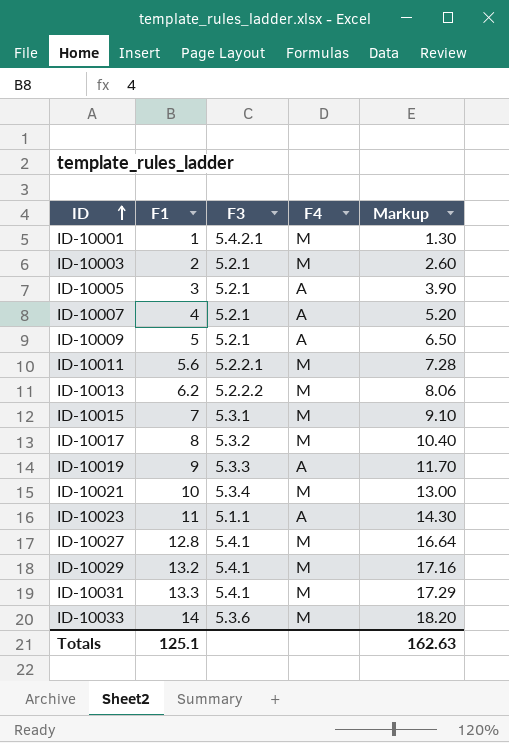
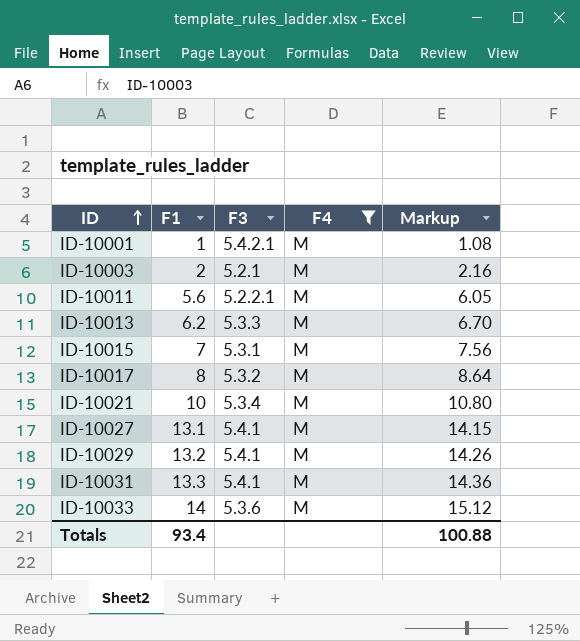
filter: none -> F4 = M
column Markup | formula: [F1] * 1.3 -> [F1] * 1.08
ID-10013 | F3: 5.2.2.2 -> 5.3.3
ID-10027 | F1: 12.8 -> 13.1
Totals | F1: 125.1 -> 93.4
Totals | Markup: 162.63 -> 100.88

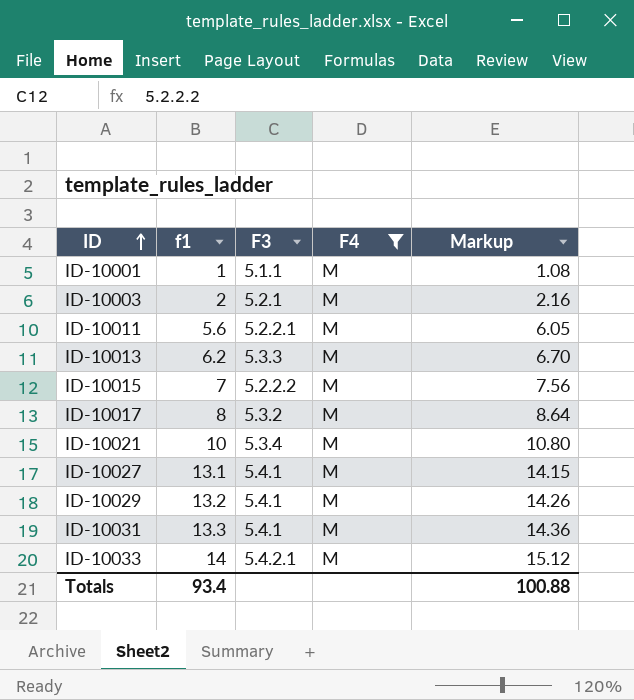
column name: F1 -> f1
ID-10001 | F3: 5.4.2.1 -> 5.1.1
ID-10015 | F3: 5.3.1 -> 5.2.2.2
ID-10033 | F3: 5.3.6 -> 5.4.2.1

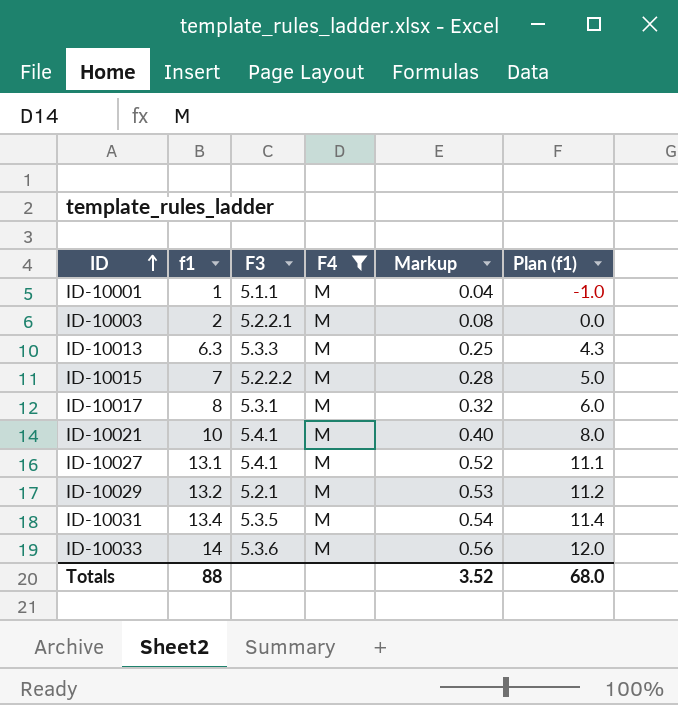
column Markup | formula: [f1] * 1.08 -> [f1] * 0.04
column Plan (f1) | formula: none -> [f1] - 2
row ID-10011: 5.6 | 5.2.2.1 | M | 6.05 -> none
ID-10003 | F3: 5.2.1 -> 5.2.2.1
ID-10013 | f1: 6.2 -> 6.3
ID-10017 | F3: 5.3.2 -> 5.3.1
ID-10021 | F3: 5.3.4 -> 5.4.1
ID-10029 | F3: 5.4.1 -> 5.2.1
ID-10031 | f1: 13.3 -> 13.4
ID-10031 | F3: 5.4.1 -> 5.3.5
ID-10033 | F3: 5.4.2.1 -> 5.3.6
Totals | f1: 93.4 -> 88
Totals | Markup: 100.88 -> 3.52

